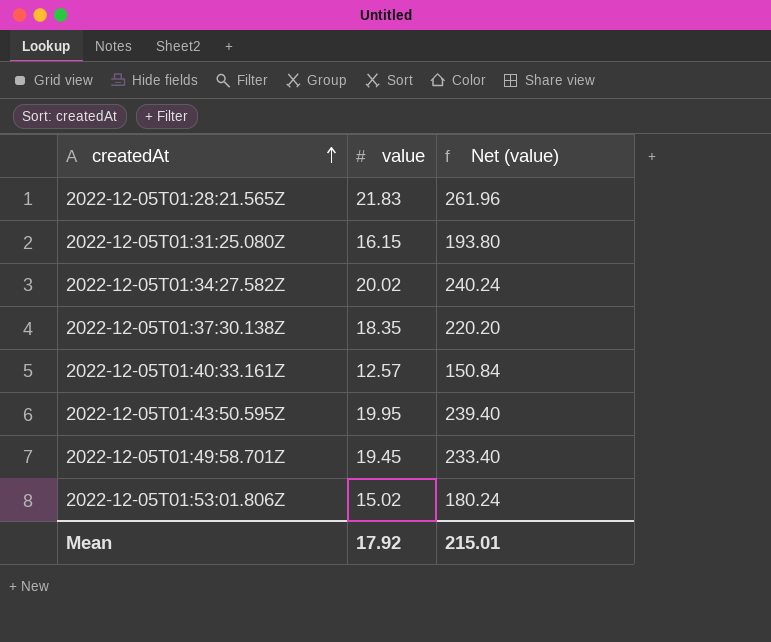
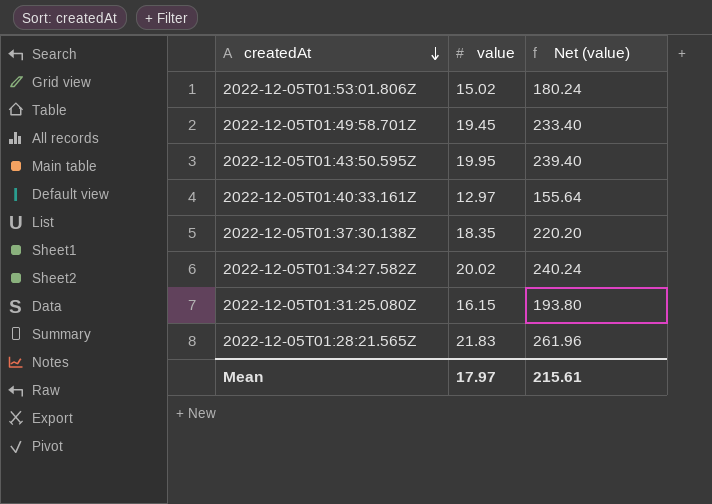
row order: createdAt ascending -> createdAt descending
2022-12-05T01:40:33.161Z | value: 12.57 -> 12.97
2022-12-05T01:40:33.161Z | Net (value): 150.84 -> 155.64
Mean | value: 17.92 -> 17.97
Mean | Net (value): 215.01 -> 215.61

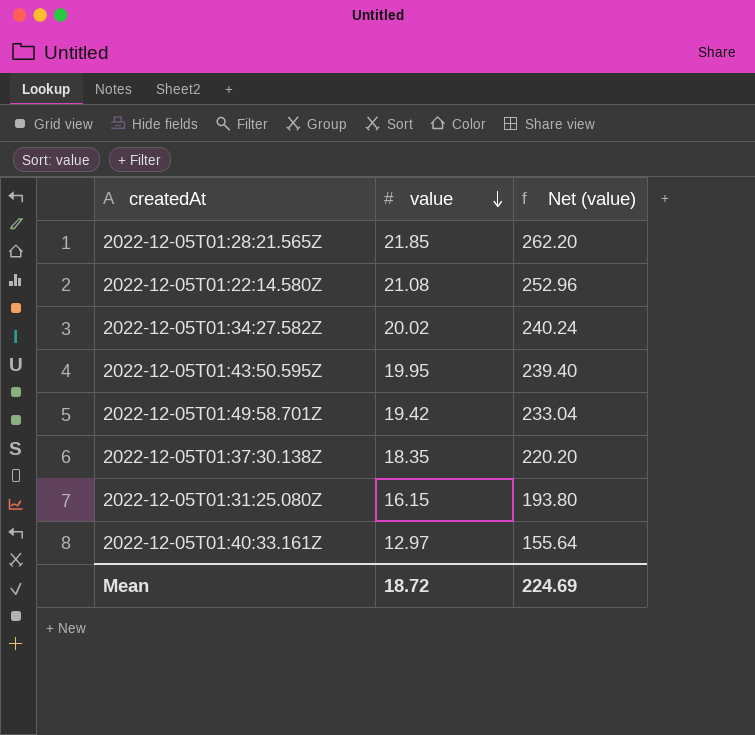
row order: createdAt descending -> value descending
row 2022-12-05T01:53:01.806Z: 15.02 | 180.24 -> none
2022-12-05T01:28:21.565Z | value: 21.83 -> 21.85
2022-12-05T01:28:21.565Z | Net (value): 261.96 -> 262.20
row 2022-12-05T01:22:14.580Z: none -> 21.08 | 252.96
2022-12-05T01:49:58.701Z | value: 19.45 -> 19.42
2022-12-05T01:49:58.701Z | Net (value): 233.40 -> 233.04
Mean | value: 17.97 -> 18.72
Mean | Net (value): 215.61 -> 224.69

